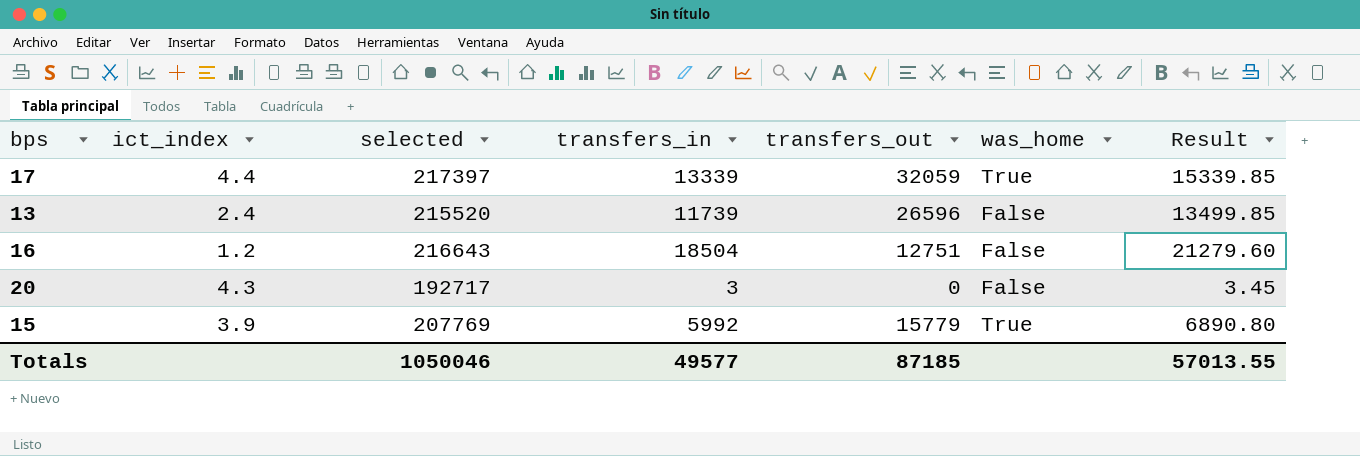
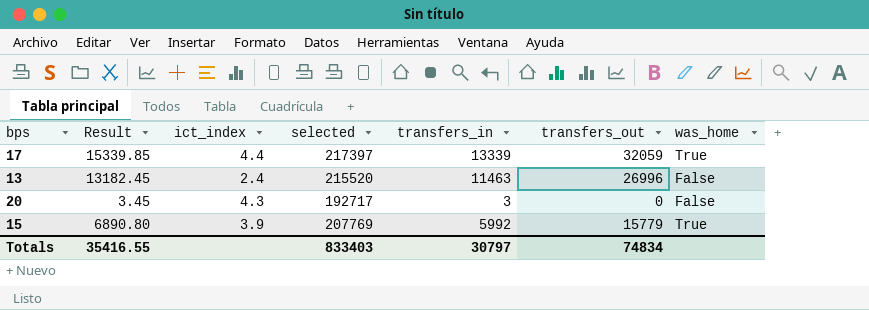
column Result | position: 7 -> 2
row 16: 1.2 | 216643 | 18504 | 12751 | False | 21279.60 -> none
13 | Result: 13499.85 -> 13182.45
13 | transfers_in: 11739 -> 11463
13 | transfers_out: 26596 -> 26996
Totals | Result: 57013.55 -> 35416.55
Totals | selected: 1050046 -> 833403
Totals | transfers_in: 49577 -> 30797
Totals | transfers_out: 87185 -> 74834

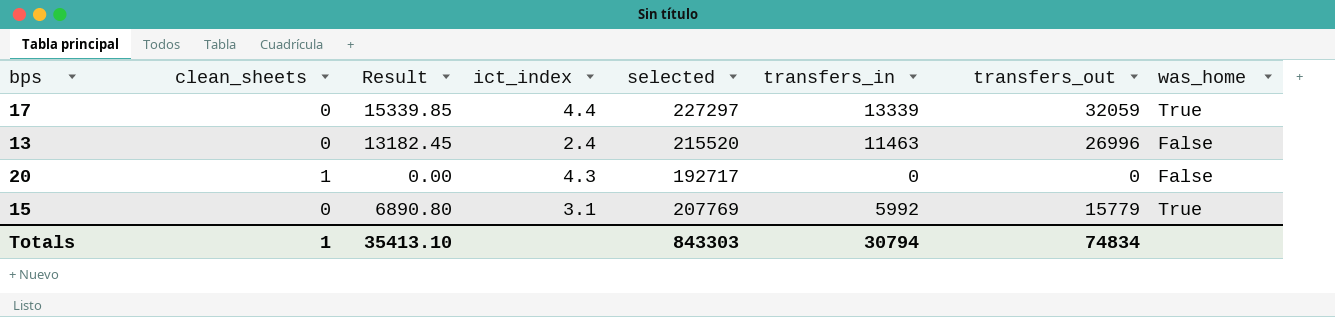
column clean_sheets | position: none -> 2
17 | selected: 217397 -> 227297
20 | Result: 3.45 -> 0.00
20 | transfers_in: 3 -> 0
15 | ict_index: 3.9 -> 3.1
Totals | Result: 35416.55 -> 35413.10
Totals | selected: 833403 -> 843303
Totals | transfers_in: 30797 -> 30794

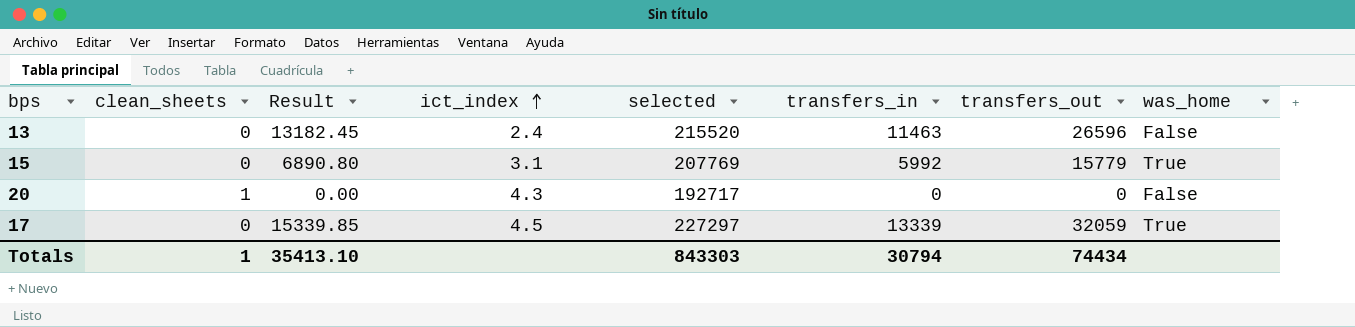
row order: none -> ict_index ascending
13 | transfers_out: 26996 -> 26596
17 | ict_index: 4.4 -> 4.5
Totals | transfers_out: 74834 -> 74434

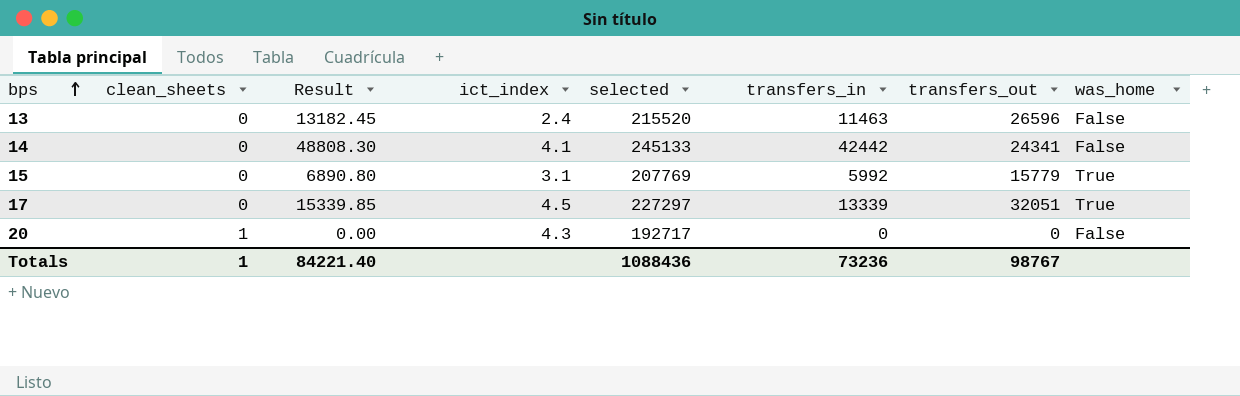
row order: ict_index ascending -> bps ascending
row 14: none -> 0 | 48808.30 | 4.1 | 245133 | 42442 | 24341 | False
17 | transfers_out: 32059 -> 32051
Totals | Result: 35413.10 -> 84221.40
Totals | selected: 843303 -> 1088436
Totals | transfers_in: 30794 -> 73236
Totals | transfers_out: 74434 -> 98767

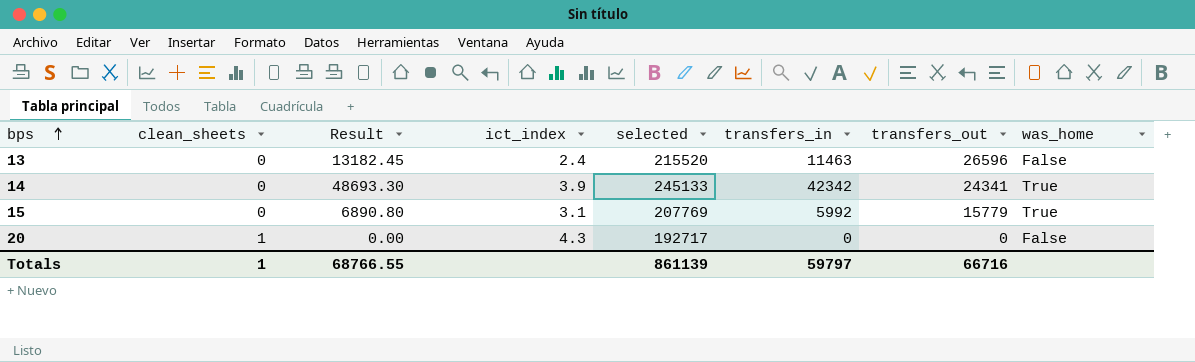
row 17: 0 | 15339.85 | 4.5 | 227297 | 13339 | 32051 | True -> none
14 | Result: 48808.30 -> 48693.30
14 | ict_index: 4.1 -> 3.9
14 | transfers_in: 42442 -> 42342
14 | was_home: False -> True
Totals | Result: 84221.40 -> 68766.55
Totals | selected: 1088436 -> 861139
Totals | transfers_in: 73236 -> 59797
Totals | transfers_out: 98767 -> 66716

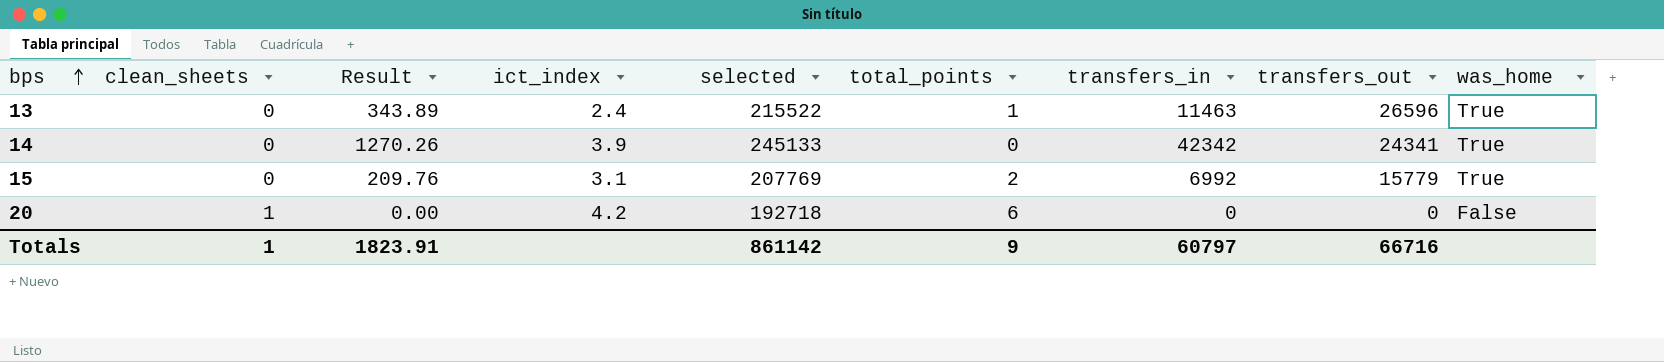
column Result | formula: [transfers_in] * 1.15 -> [transfers_in] * 0.03
column total_points | position: none -> 6
13 | selected: 215520 -> 215522
13 | was_home: False -> True
15 | transfers_in: 5992 -> 6992
20 | ict_index: 4.3 -> 4.2
20 | selected: 192717 -> 192718
Totals | Result: 68766.55 -> 1823.91
Totals | selected: 861139 -> 861142
Totals | transfers_in: 59797 -> 60797

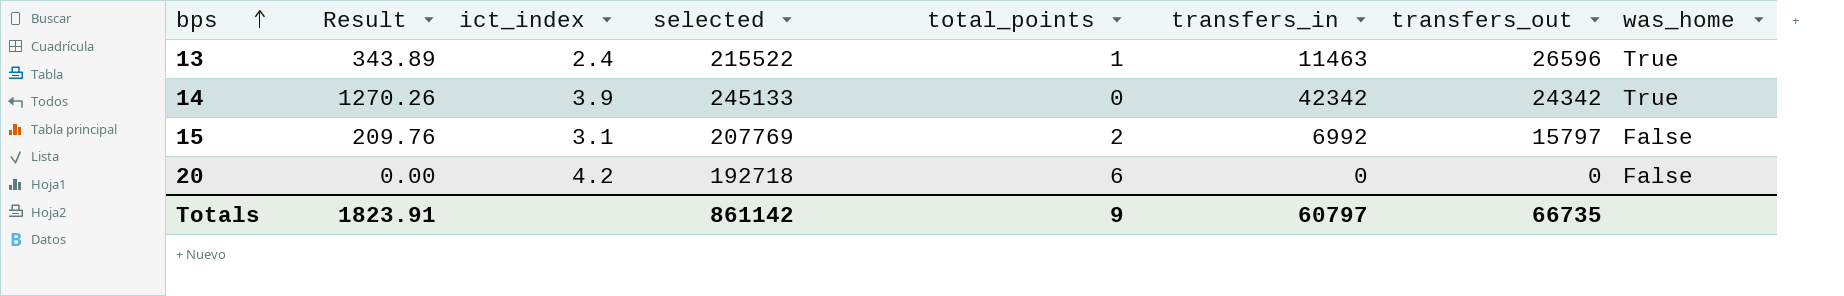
column clean_sheets | position: 2 -> none
14 | transfers_out: 24341 -> 24342
15 | transfers_out: 15779 -> 15797
15 | was_home: True -> False
Totals | transfers_out: 66716 -> 66735

